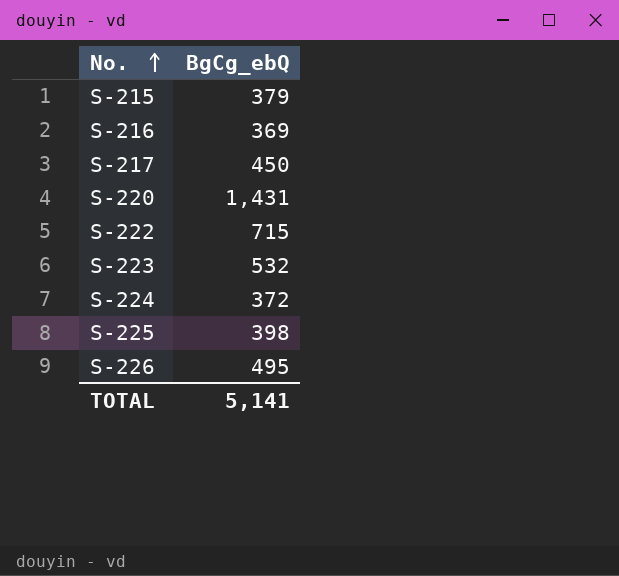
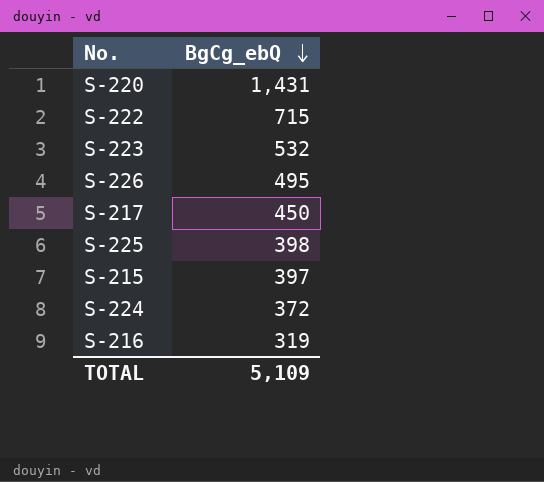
row order: No. ascending -> BgCg_ebQ descending
S-215 | BgCg_ebQ: 379 -> 397
S-216 | BgCg_ebQ: 369 -> 319
TOTAL | BgCg_ebQ: 5,141 -> 5,109

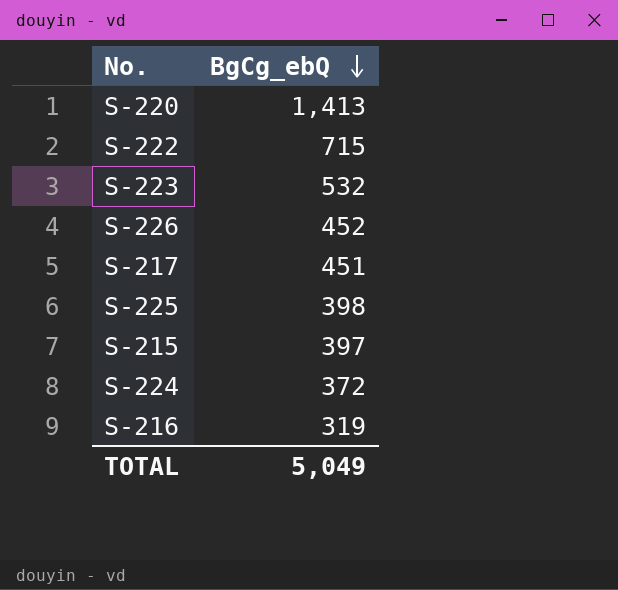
S-220 | BgCg_ebQ: 1,431 -> 1,413
S-226 | BgCg_ebQ: 495 -> 452
S-217 | BgCg_ebQ: 450 -> 451
TOTAL | BgCg_ebQ: 5,109 -> 5,049

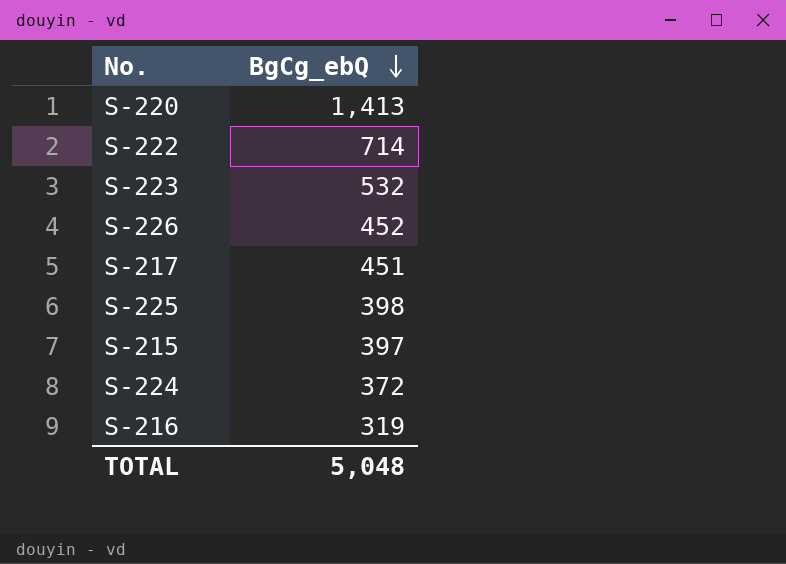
S-222 | BgCg_ebQ: 715 -> 714
TOTAL | BgCg_ebQ: 5,049 -> 5,048

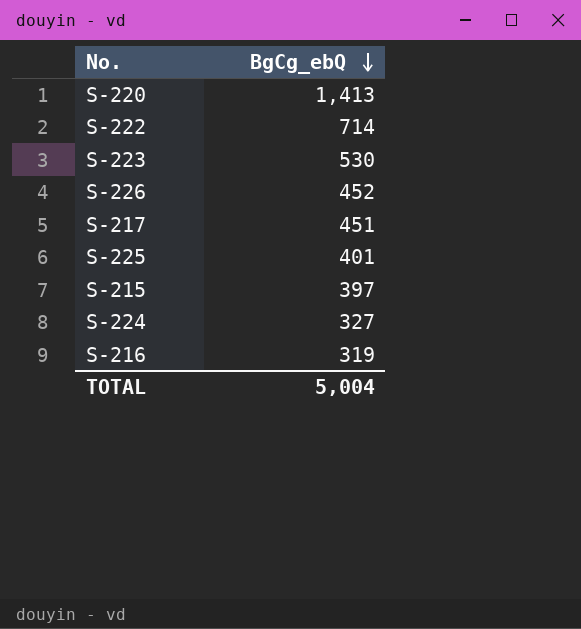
S-223 | BgCg_ebQ: 532 -> 530
S-225 | BgCg_ebQ: 398 -> 401
S-224 | BgCg_ebQ: 372 -> 327
TOTAL | BgCg_ebQ: 5,048 -> 5,004

